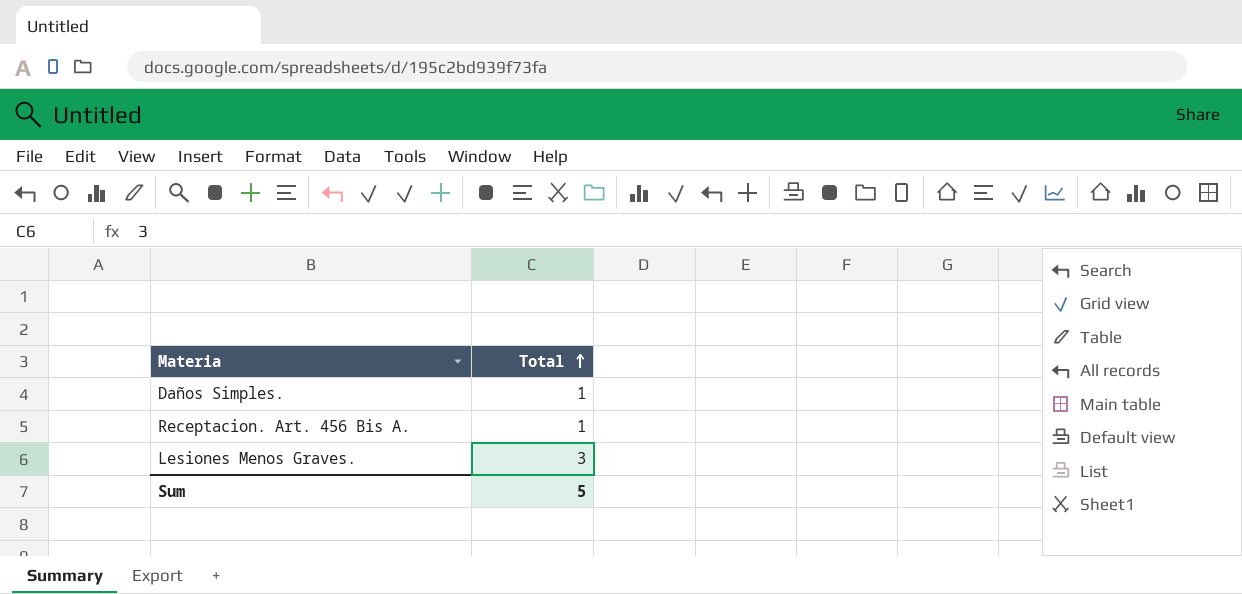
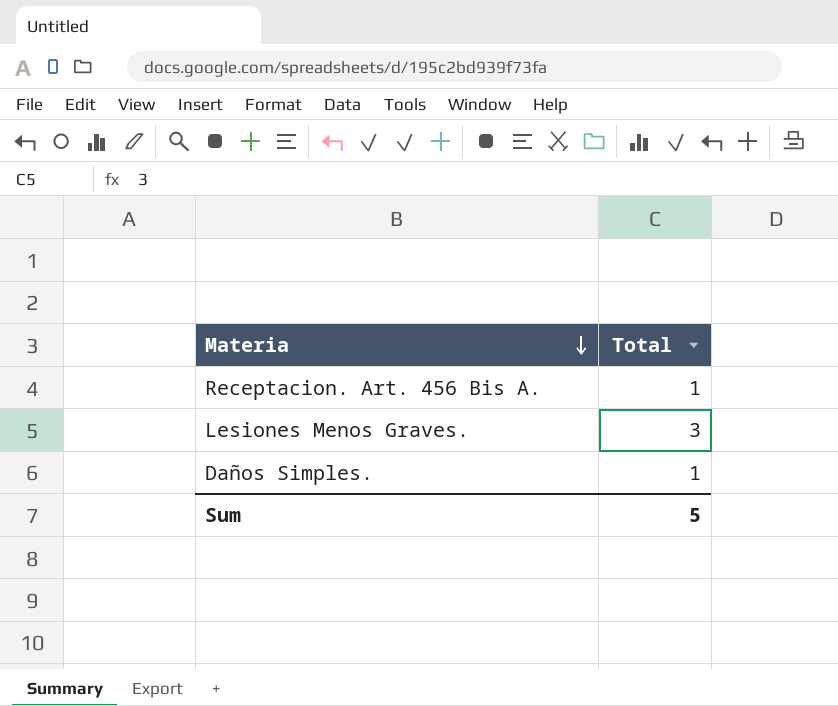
row order: Total ascending -> Materia descending

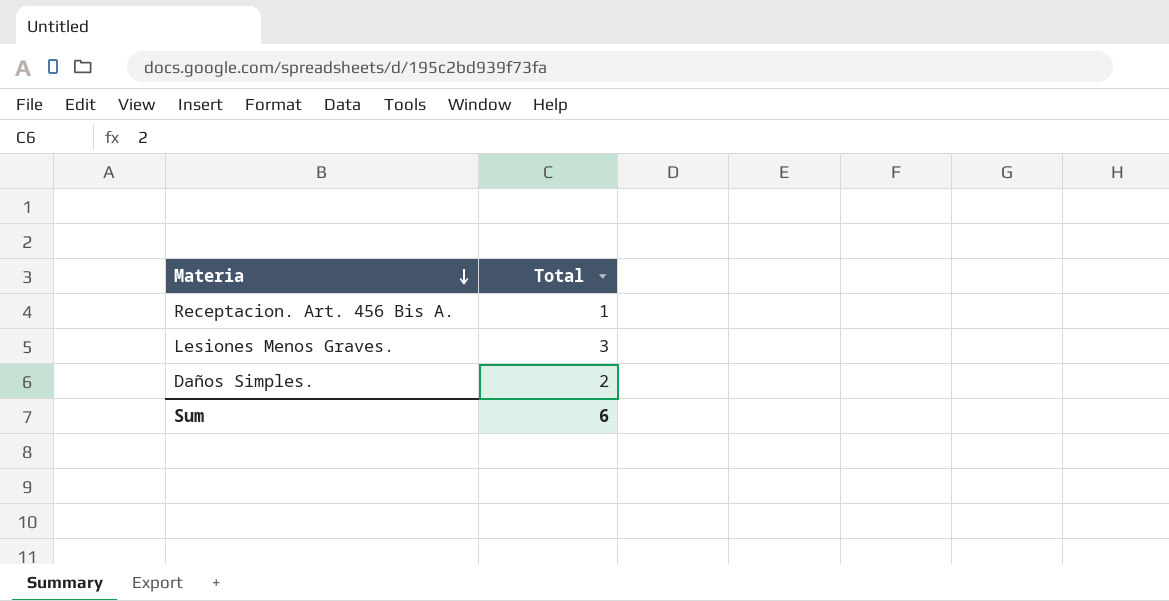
Daños Simples. | Total: 1 -> 2
Sum | Total: 5 -> 6

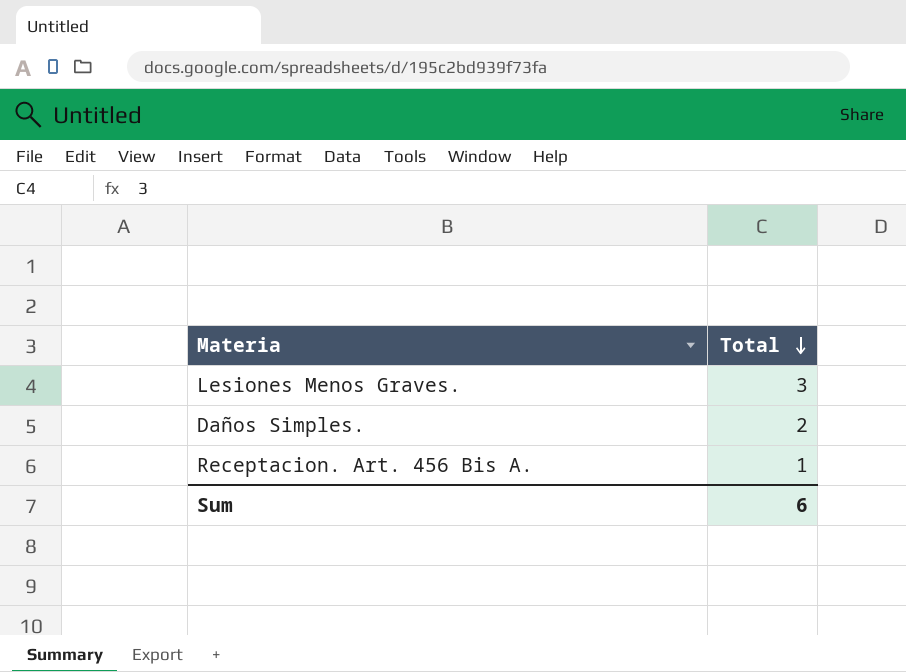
row order: Materia descending -> Total descending

